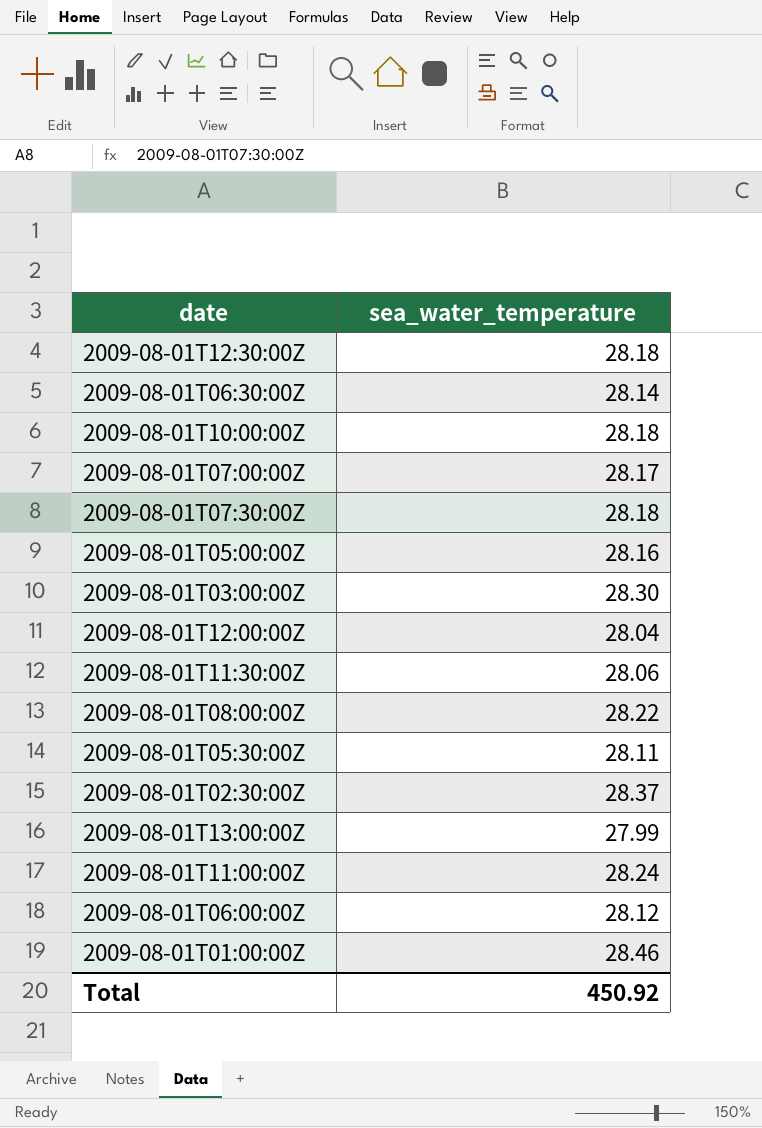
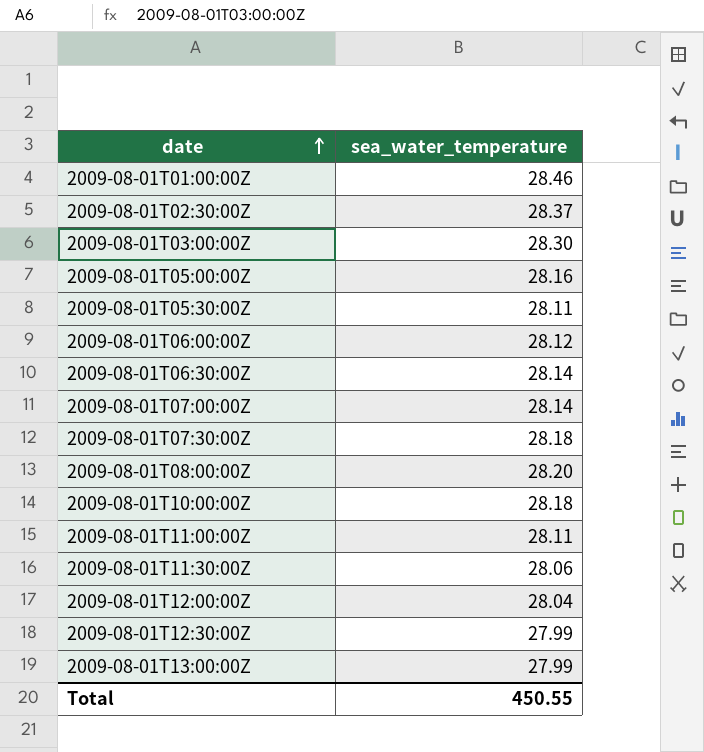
row order: none -> date ascending
2009-08-01T07:00:00Z | sea_water_temperature: 28.17 -> 28.14
2009-08-01T08:00:00Z | sea_water_temperature: 28.22 -> 28.20
2009-08-01T11:00:00Z | sea_water_temperature: 28.24 -> 28.11
2009-08-01T12:30:00Z | sea_water_temperature: 28.18 -> 27.99
Total | sea_water_temperature: 450.92 -> 450.55

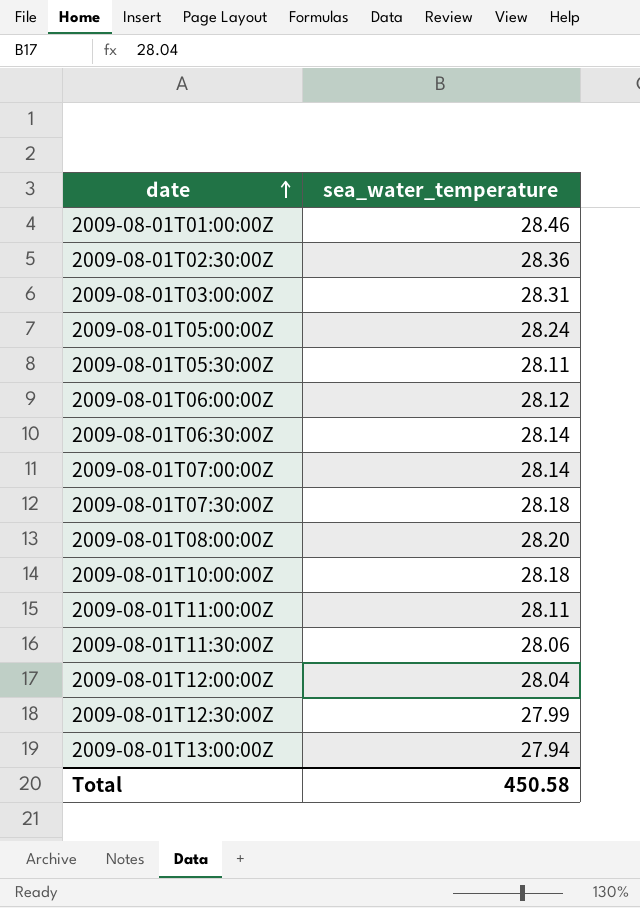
2009-08-01T02:30:00Z | sea_water_temperature: 28.37 -> 28.36
2009-08-01T03:00:00Z | sea_water_temperature: 28.30 -> 28.31
2009-08-01T05:00:00Z | sea_water_temperature: 28.16 -> 28.24
2009-08-01T13:00:00Z | sea_water_temperature: 27.99 -> 27.94
Total | sea_water_temperature: 450.55 -> 450.58

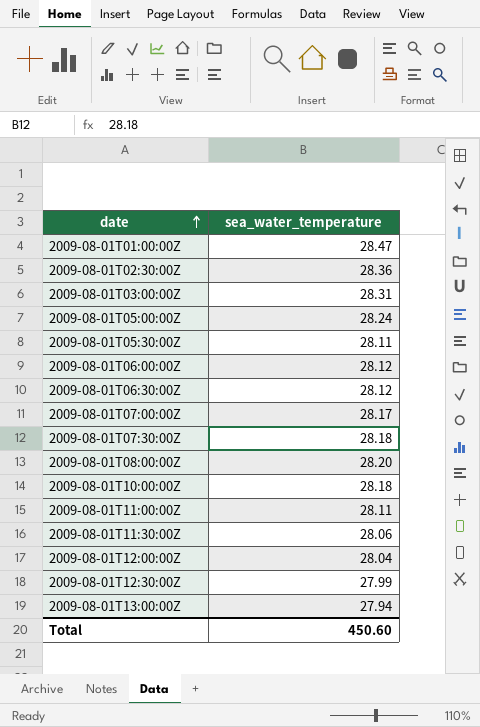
2009-08-01T01:00:00Z | sea_water_temperature: 28.46 -> 28.47
2009-08-01T06:30:00Z | sea_water_temperature: 28.14 -> 28.12
2009-08-01T07:00:00Z | sea_water_temperature: 28.14 -> 28.17
Total | sea_water_temperature: 450.58 -> 450.60

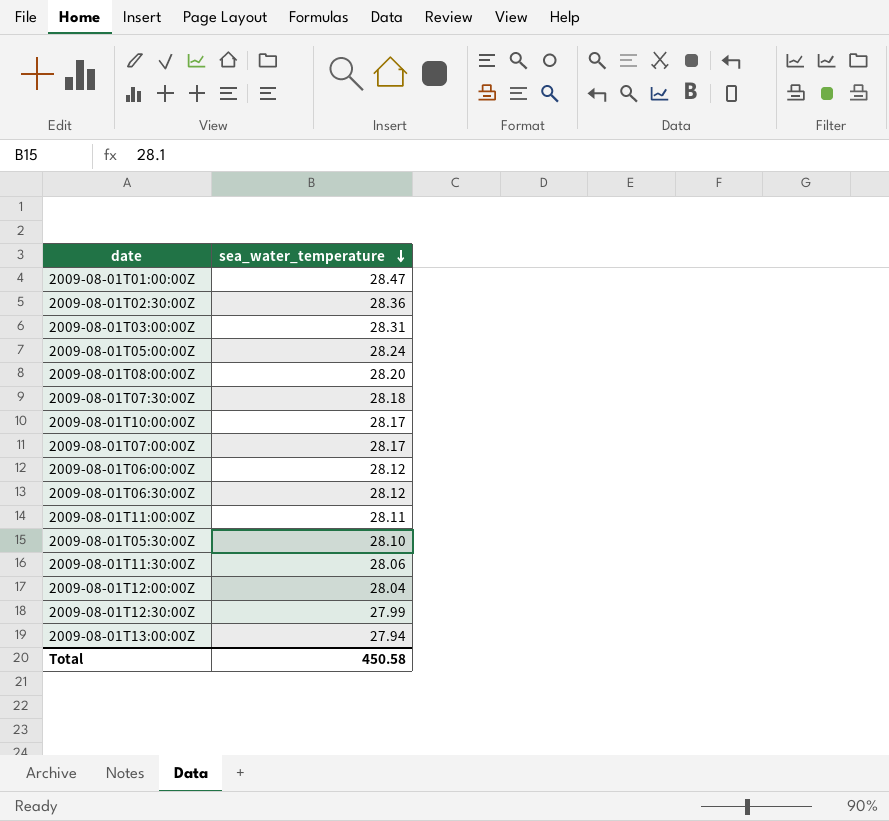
row order: date ascending -> sea_water_temperature descending
2009-08-01T10:00:00Z | sea_water_temperature: 28.18 -> 28.17
2009-08-01T05:30:00Z | sea_water_temperature: 28.11 -> 28.10
Total | sea_water_temperature: 450.60 -> 450.58

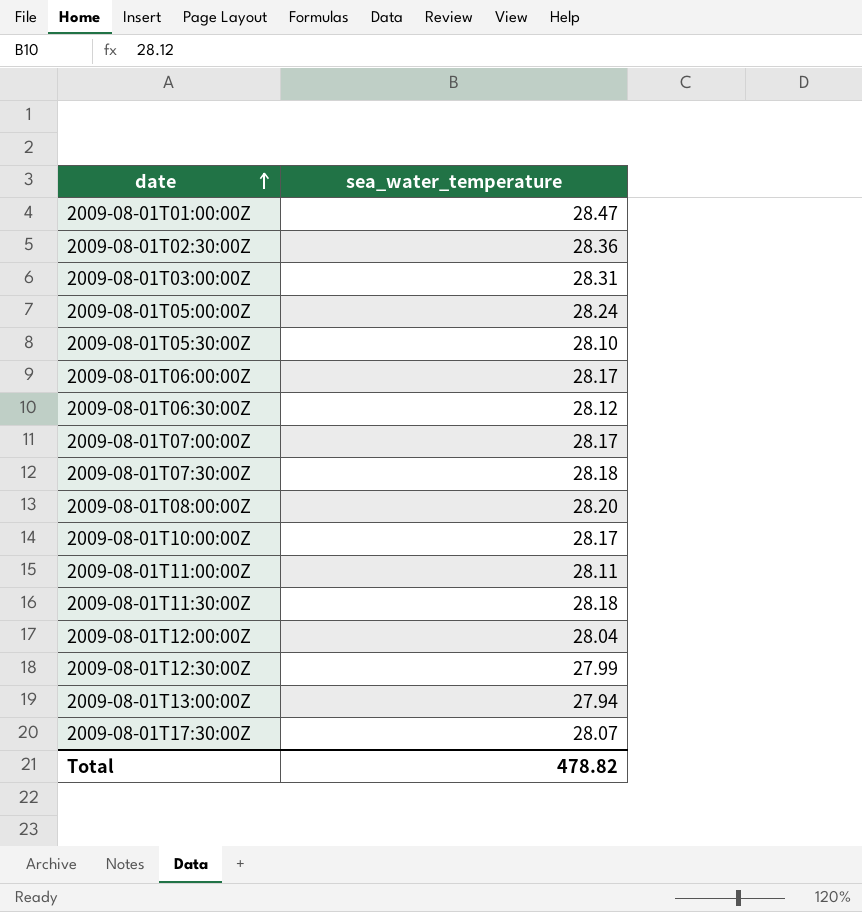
row order: sea_water_temperature descending -> date ascending
2009-08-01T06:00:00Z | sea_water_temperature: 28.12 -> 28.17
2009-08-01T11:30:00Z | sea_water_temperature: 28.06 -> 28.18
row 2009-08-01T17:30:00Z: none -> 28.07
Total | sea_water_temperature: 450.58 -> 478.82

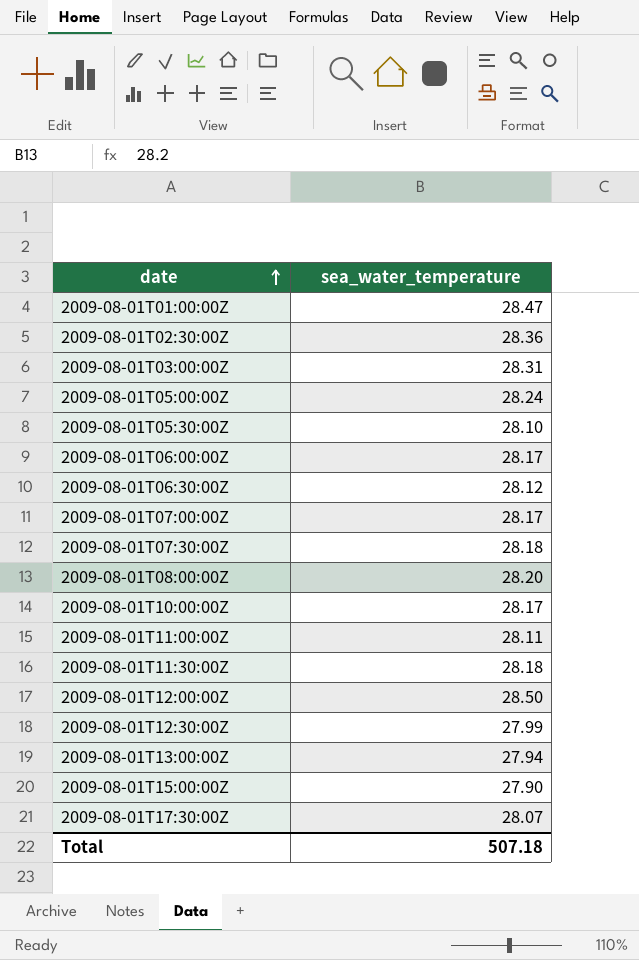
2009-08-01T12:00:00Z | sea_water_temperature: 28.04 -> 28.50
row 2009-08-01T15:00:00Z: none -> 27.90
Total | sea_water_temperature: 478.82 -> 507.18

